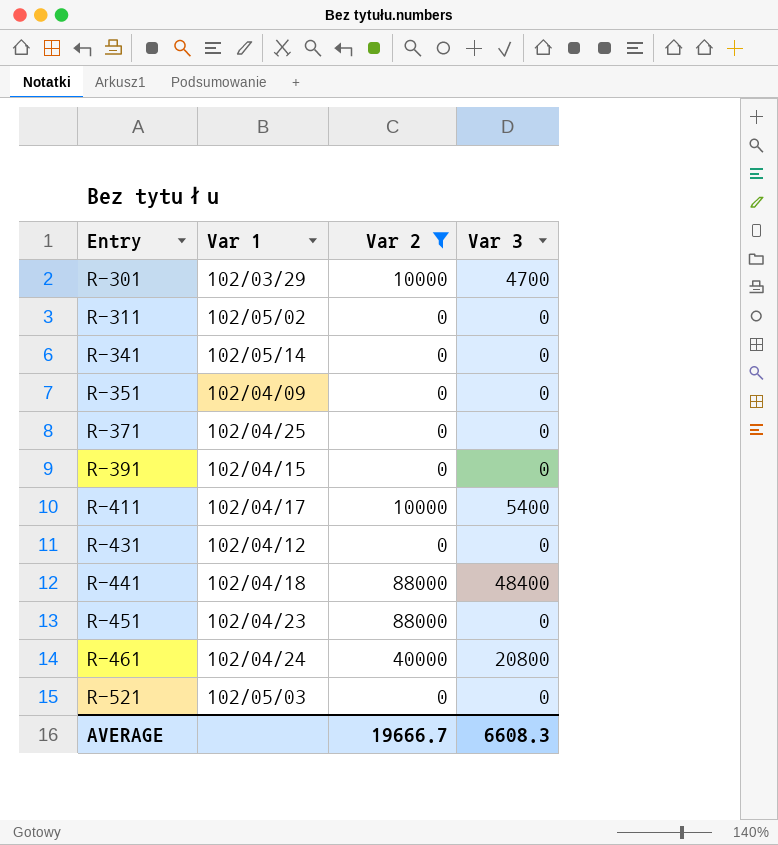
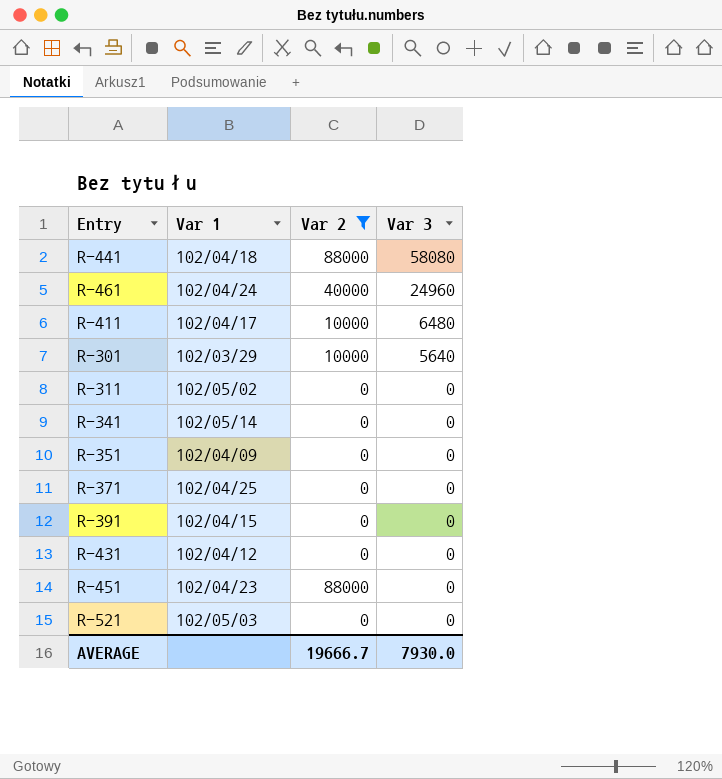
row order: Entry ascending -> Var 3 descending
R-441 | Var 3: 48400 -> 58080
R-461 | Var 3: 20800 -> 24960
R-411 | Var 3: 5400 -> 6480
R-301 | Var 3: 4700 -> 5640
AVERAGE | Var 3: 6608.3 -> 7930.0

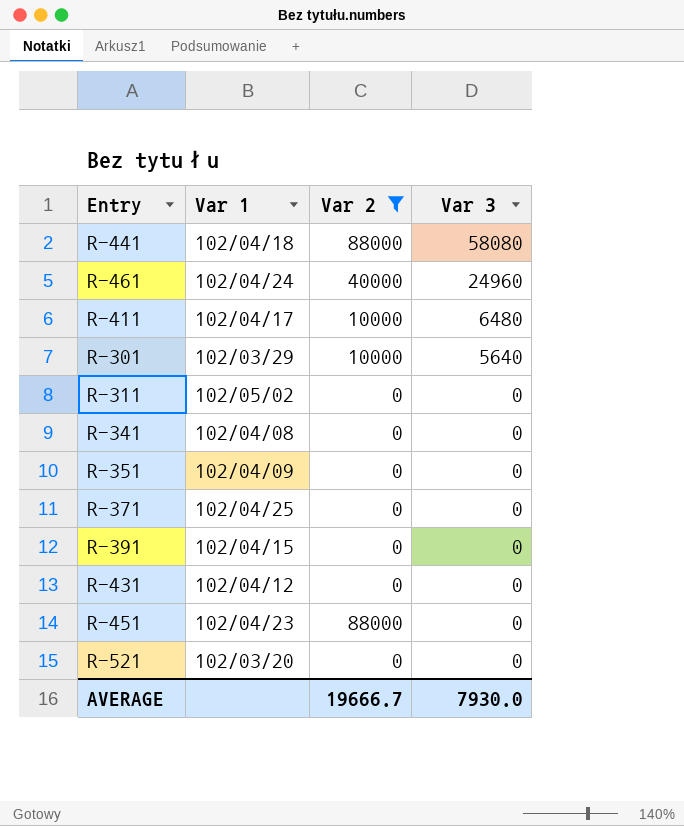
R-341 | Var 1: 102/05/14 -> 102/04/08
R-521 | Var 1: 102/05/03 -> 102/03/20

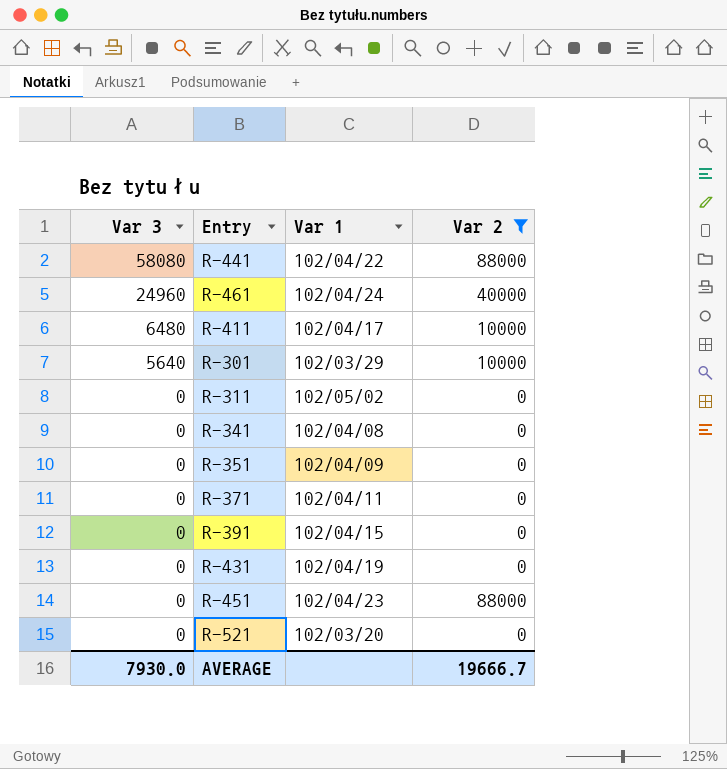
column Var 3 | position: 4 -> 1
R-441 | Var 1: 102/04/18 -> 102/04/22
R-371 | Var 1: 102/04/25 -> 102/04/11
R-431 | Var 1: 102/04/12 -> 102/04/19

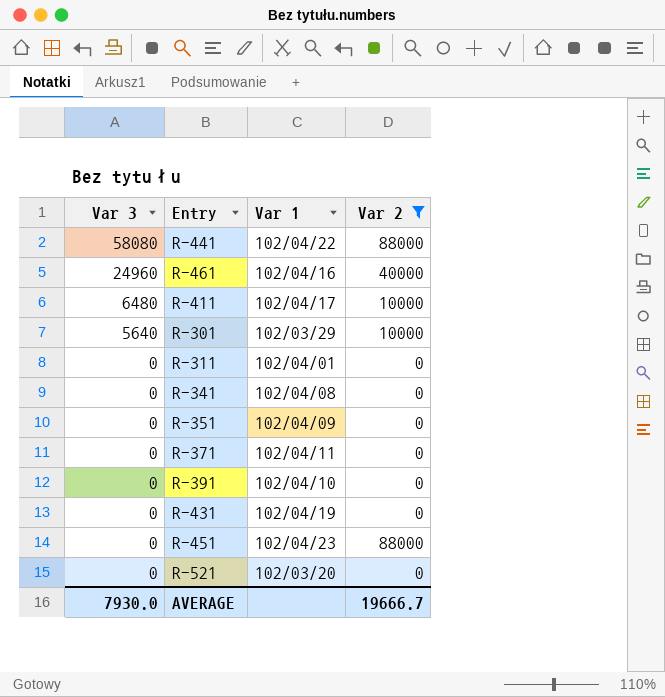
R-461 | Var 1: 102/04/24 -> 102/04/16
R-311 | Var 1: 102/05/02 -> 102/04/01
R-391 | Var 1: 102/04/15 -> 102/04/10

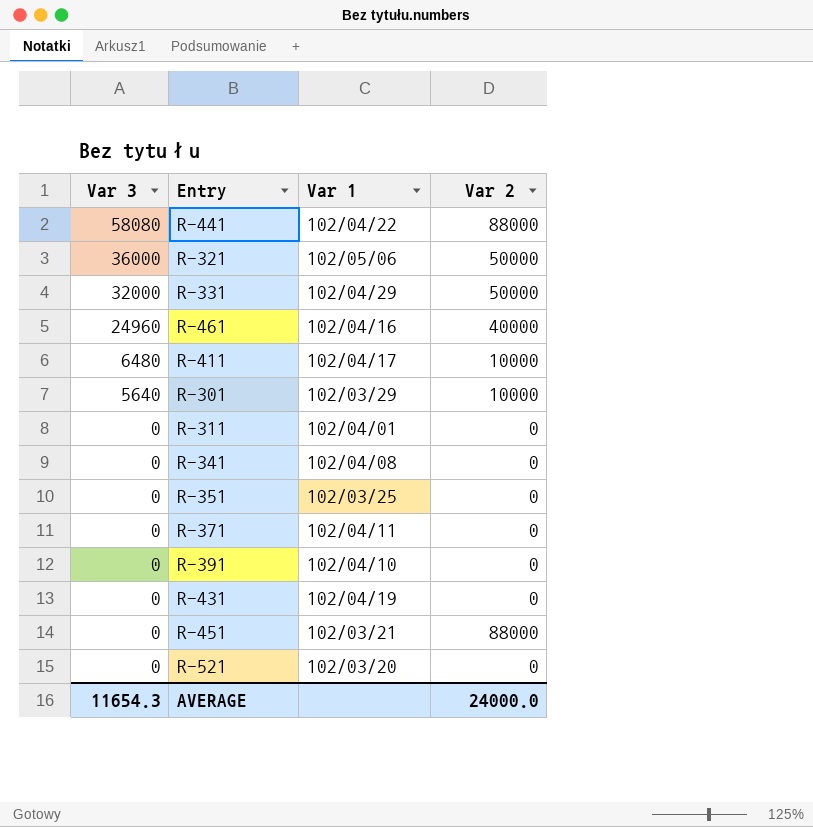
filter: Var 2 != 50000 -> none
R-351 | Var 1: 102/04/09 -> 102/03/25
R-451 | Var 1: 102/04/23 -> 102/03/21
AVERAGE | Var 3: 7930.0 -> 11654.3
AVERAGE | Var 2: 19666.7 -> 24000.0

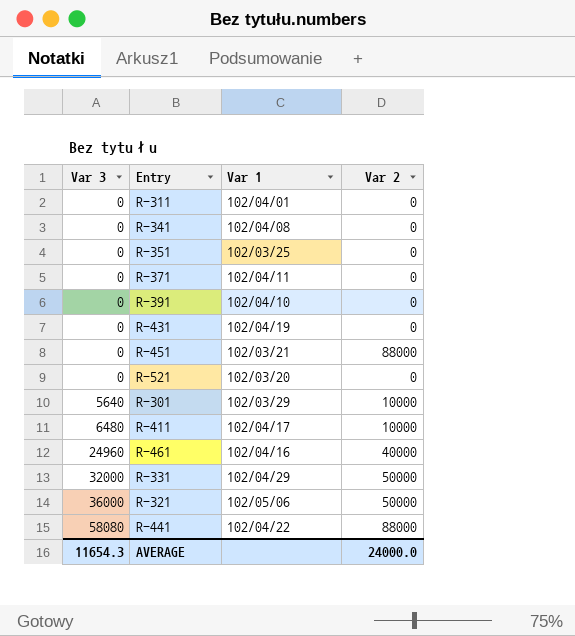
row order: Var 3 descending -> Var 3 ascending

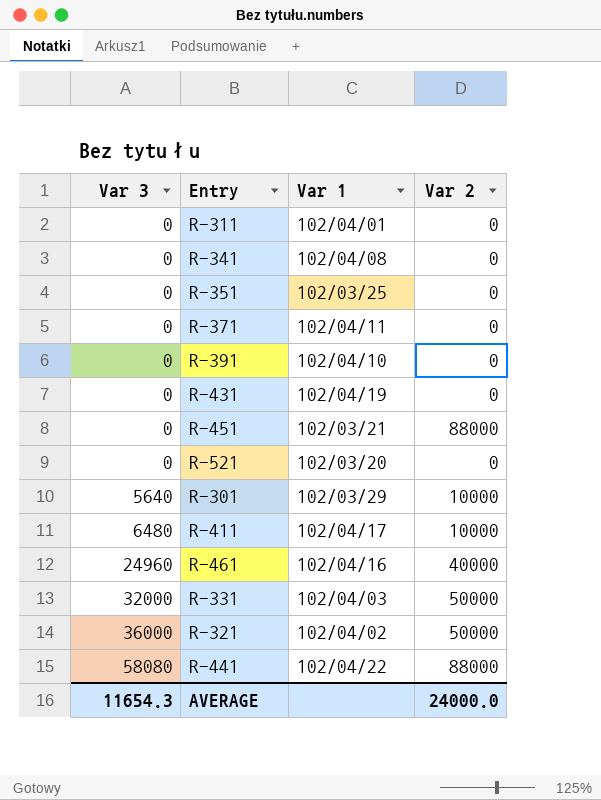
R-331 | Var 1: 102/04/29 -> 102/04/03
R-321 | Var 1: 102/05/06 -> 102/04/02

